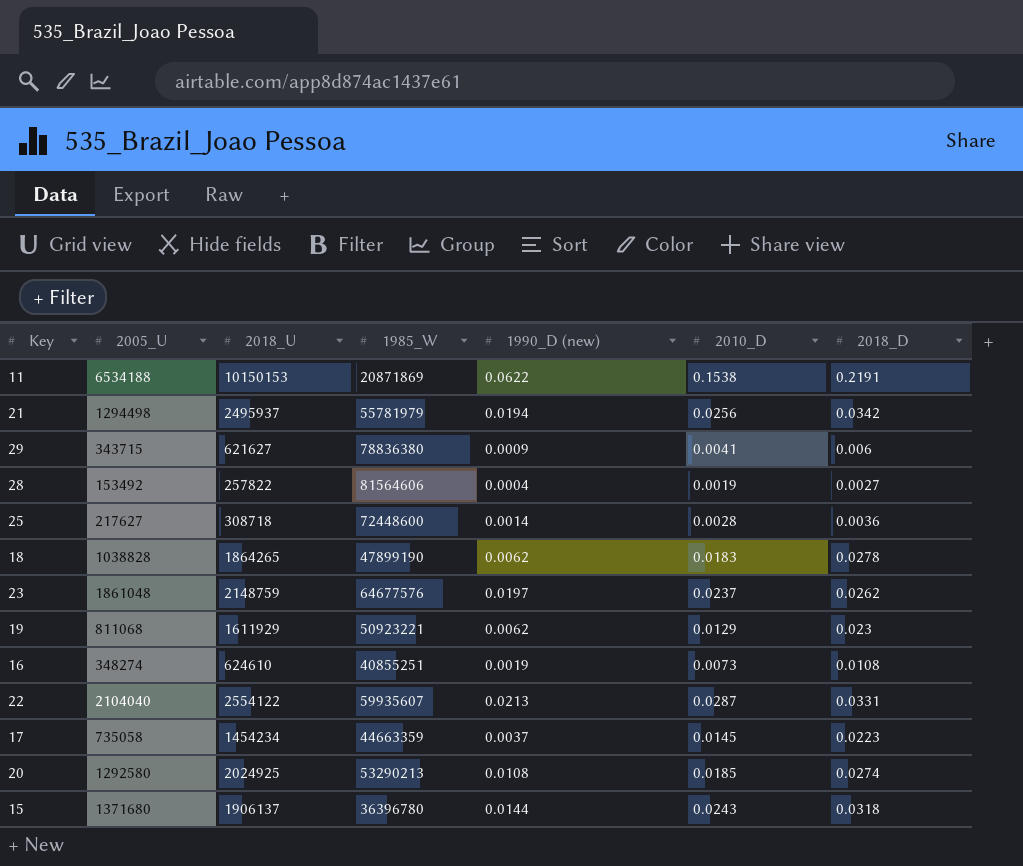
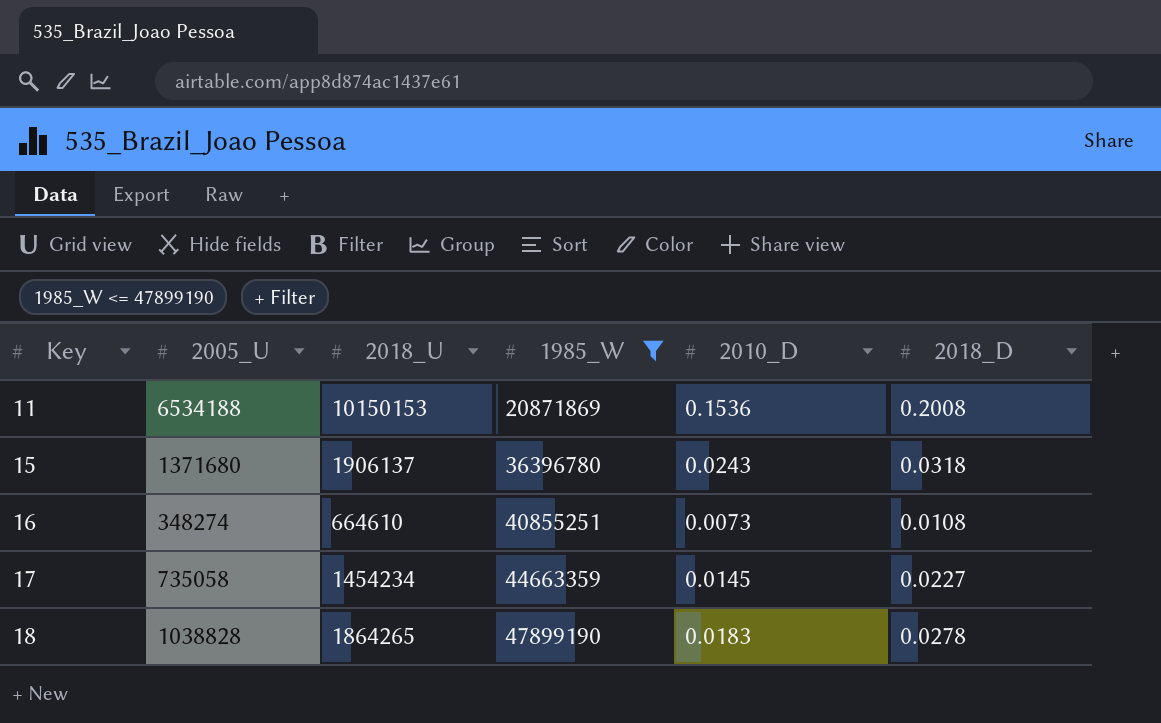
filter: none -> 1985_W <= 47899190
row order: none -> Key ascending
column 1990_D (new) | position: 5 -> none
11 | 2010_D: 0.1538 -> 0.1536
11 | 2018_D: 0.2191 -> 0.2008
16 | 2018_U: 624610 -> 664610
17 | 2018_D: 0.0223 -> 0.0227

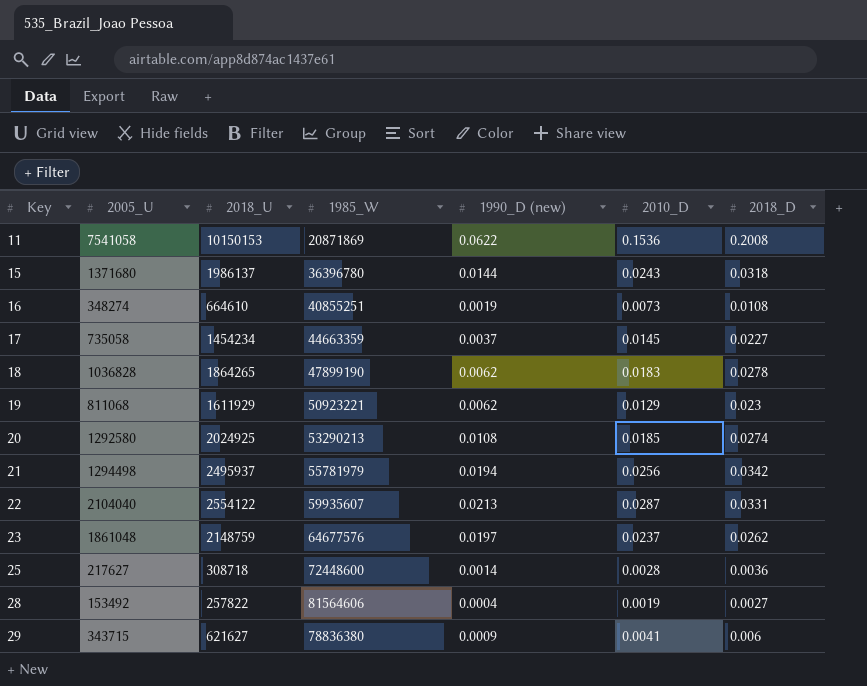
filter: 1985_W <= 47899190 -> none
column 1990_D (new) | position: none -> 5
11 | 2005_U: 6534188 -> 7541058
15 | 2018_U: 1906137 -> 1986137
18 | 2005_U: 1038828 -> 1036828

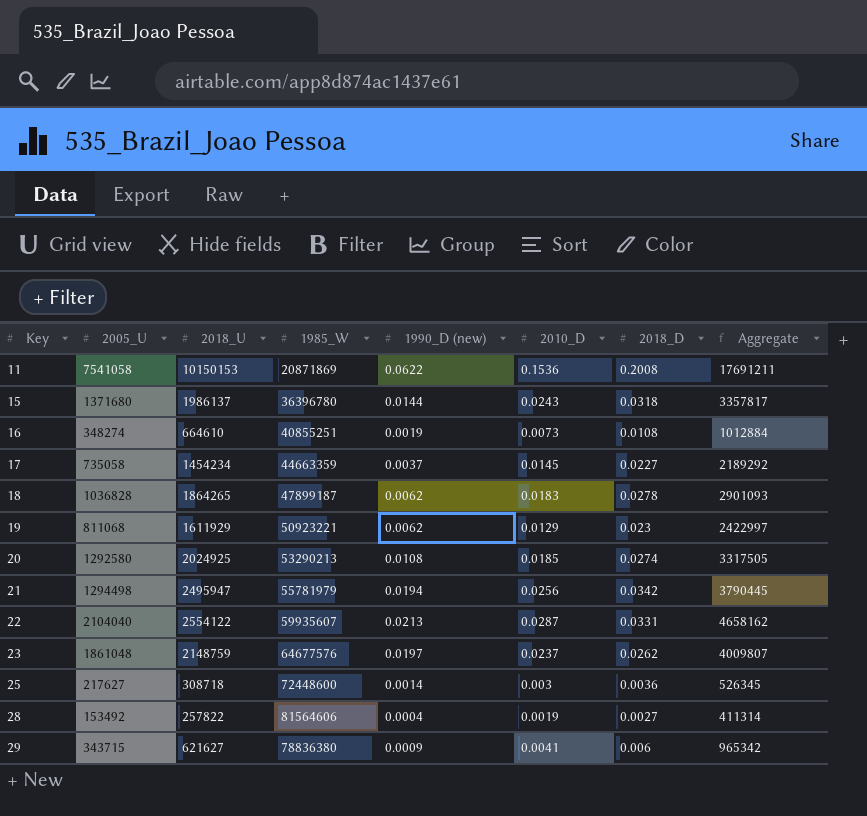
column Aggregate | formula: none -> [2005_U] + [2018_U]
18 | 1985_W: 47899190 -> 47899187
21 | 2018_U: 2495937 -> 2495947
25 | 2010_D: 0.0028 -> 0.003

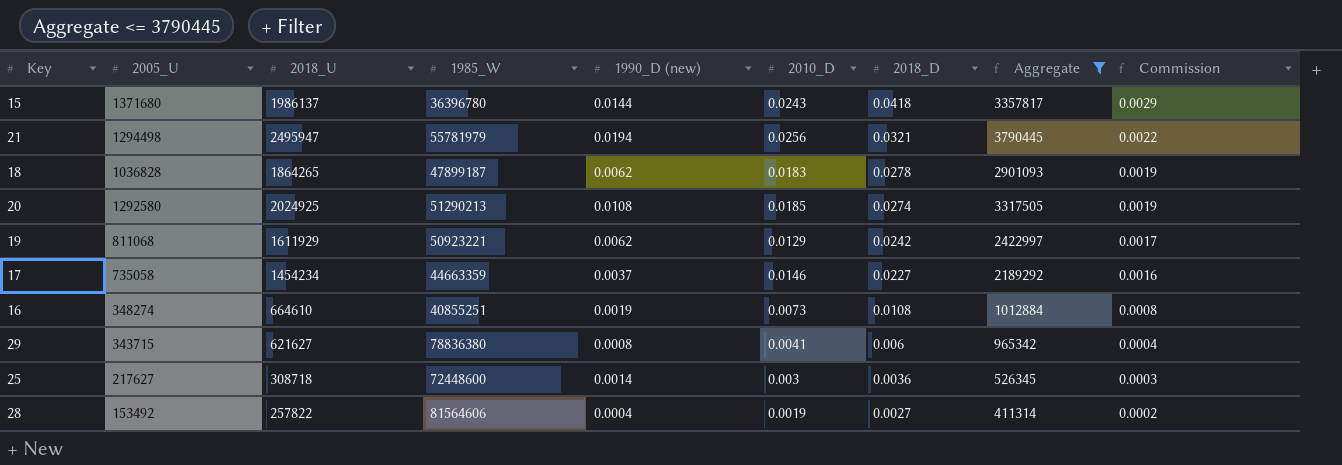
filter: none -> Aggregate <= 3790445
row order: Key ascending -> 2018_D descending
column Commission | formula: none -> [2018_D] * 0.07
15 | 2018_D: 0.0318 -> 0.0418
21 | 2018_D: 0.0342 -> 0.0321
20 | 1985_W: 53290213 -> 51290213
19 | 2018_D: 0.023 -> 0.0242
17 | 2010_D: 0.0145 -> 0.0146
29 | 1990_D (new): 0.0009 -> 0.0008

